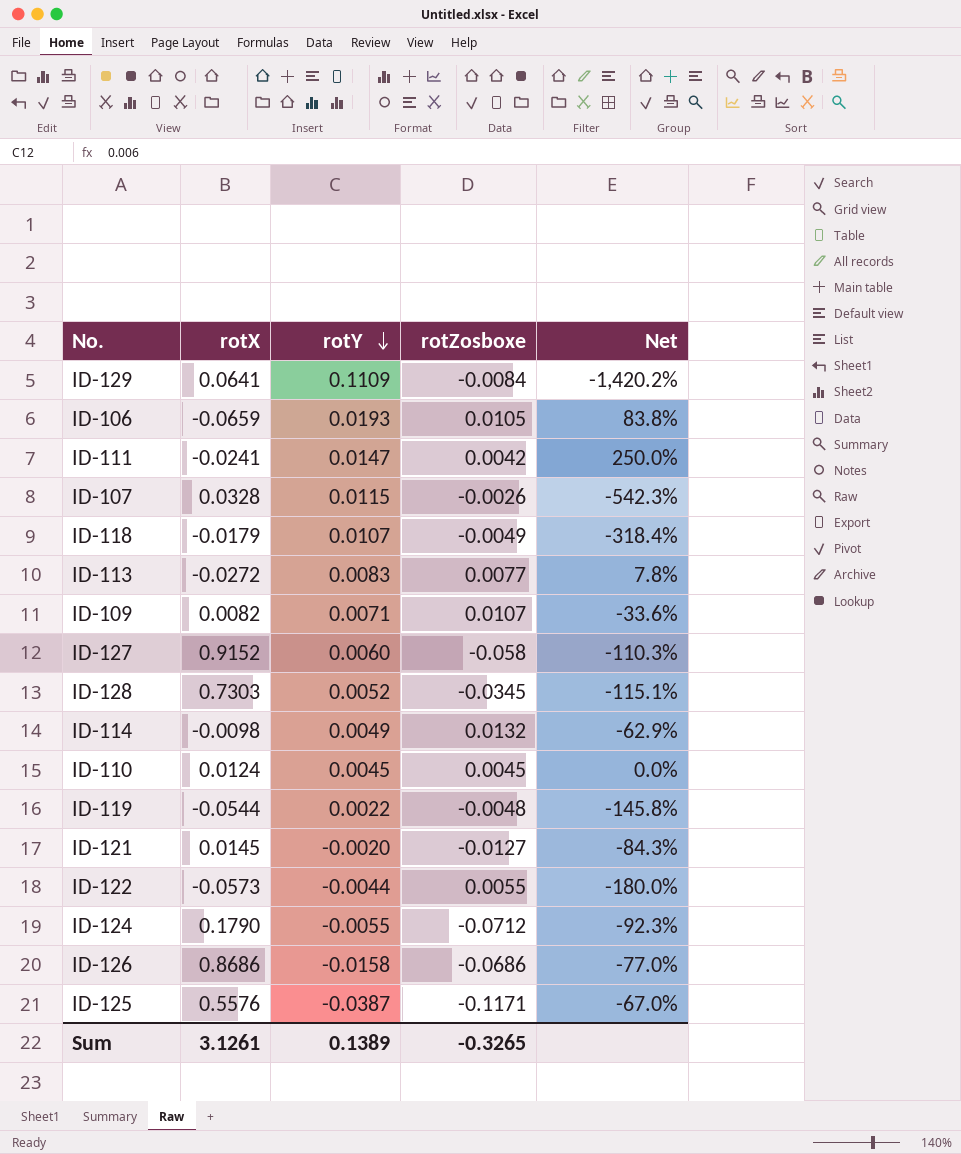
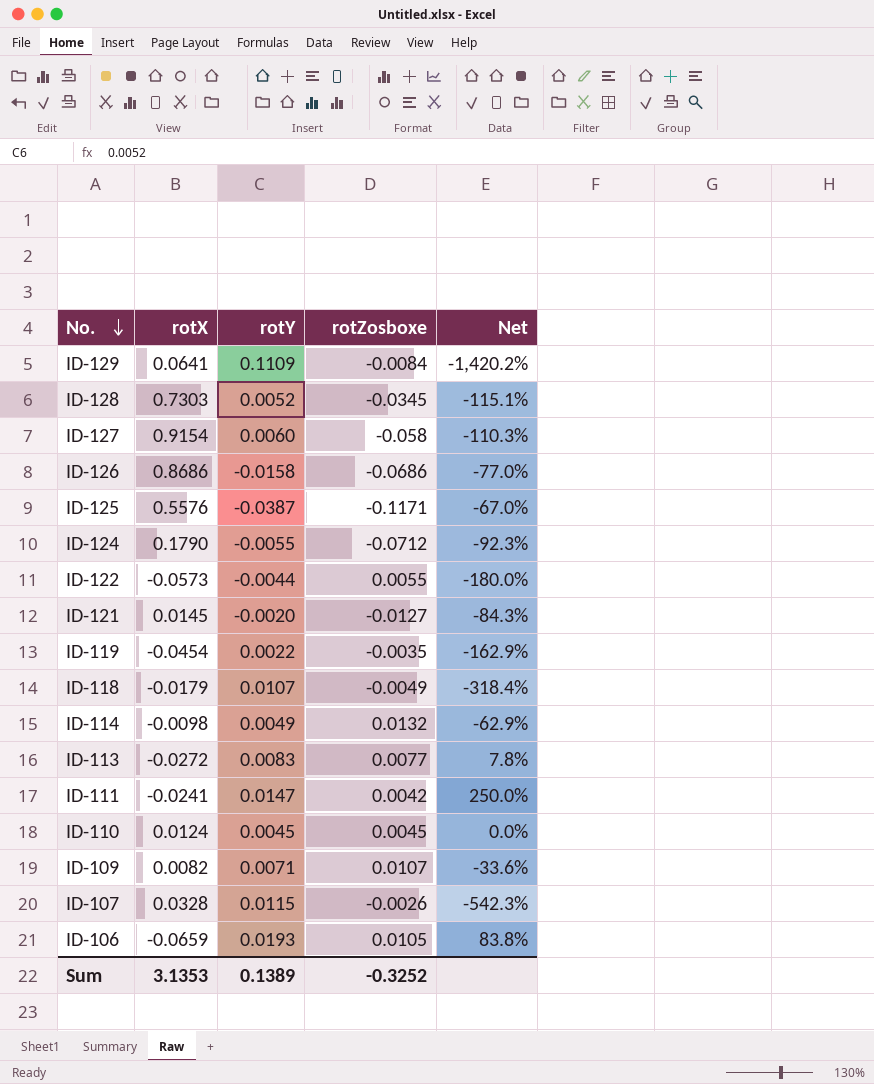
row order: rotY descending -> No. descending
ID-127 | rotX: 0.9152 -> 0.9154
ID-119 | rotX: -0.0544 -> -0.0454
ID-119 | rotZosboxe: -0.0048 -> -0.0035
ID-119 | Net: -145.8% -> -162.9%
Sum | rotX: 3.1261 -> 3.1353
Sum | rotZosboxe: -0.3265 -> -0.3252

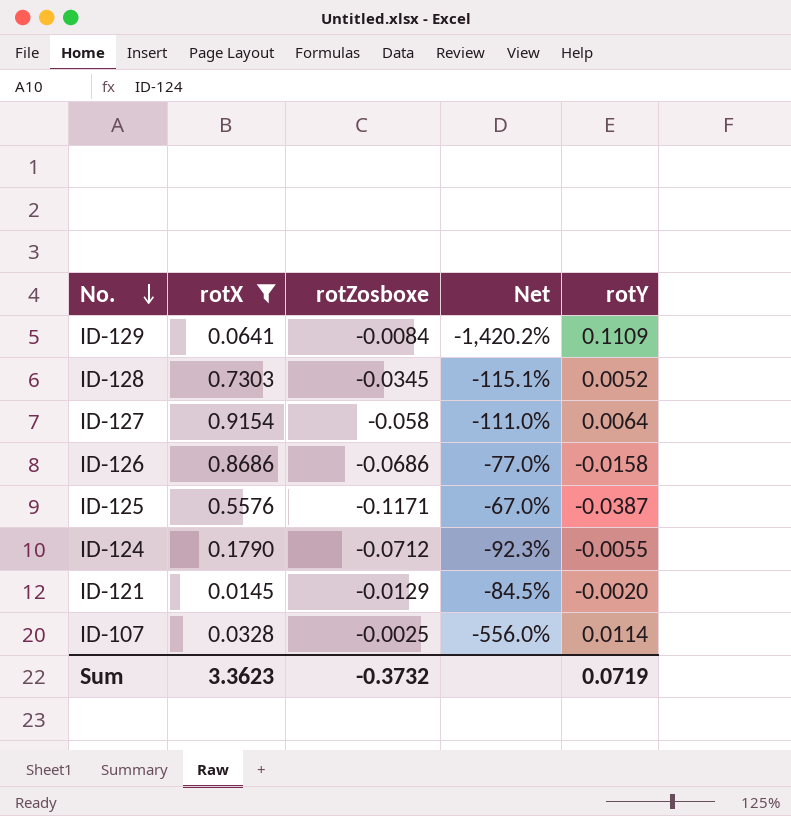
filter: none -> rotX >= 0.0145
column rotY | position: 3 -> 5
ID-127 | Net: -110.3% -> -111.0%
ID-127 | rotY: 0.0060 -> 0.0064
ID-121 | rotZosboxe: -0.0127 -> -0.0129
ID-121 | Net: -84.3% -> -84.5%
ID-107 | rotZosboxe: -0.0026 -> -0.0025
ID-107 | Net: -542.3% -> -556.0%
ID-107 | rotY: 0.0115 -> 0.0114
Sum | rotX: 3.1353 -> 3.3623
Sum | rotZosboxe: -0.3252 -> -0.3732
Sum | rotY: 0.1389 -> 0.0719

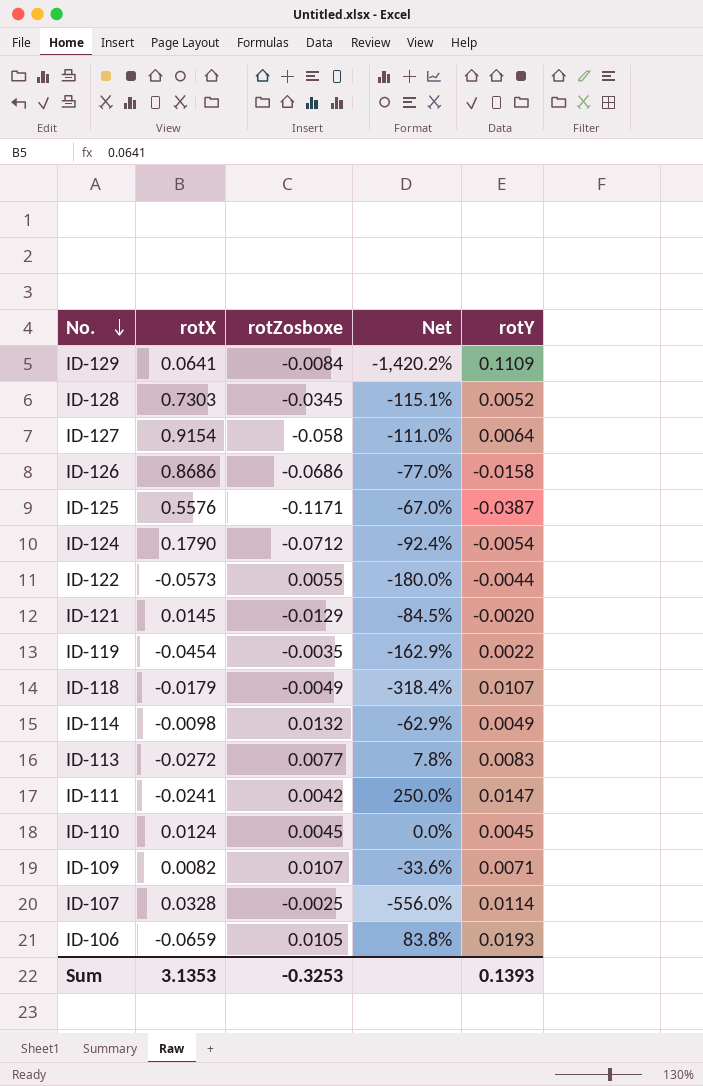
filter: rotX >= 0.0145 -> none
ID-124 | Net: -92.3% -> -92.4%
ID-124 | rotY: -0.0055 -> -0.0054
Sum | rotX: 3.3623 -> 3.1353
Sum | rotZosboxe: -0.3732 -> -0.3253
Sum | rotY: 0.0719 -> 0.1393

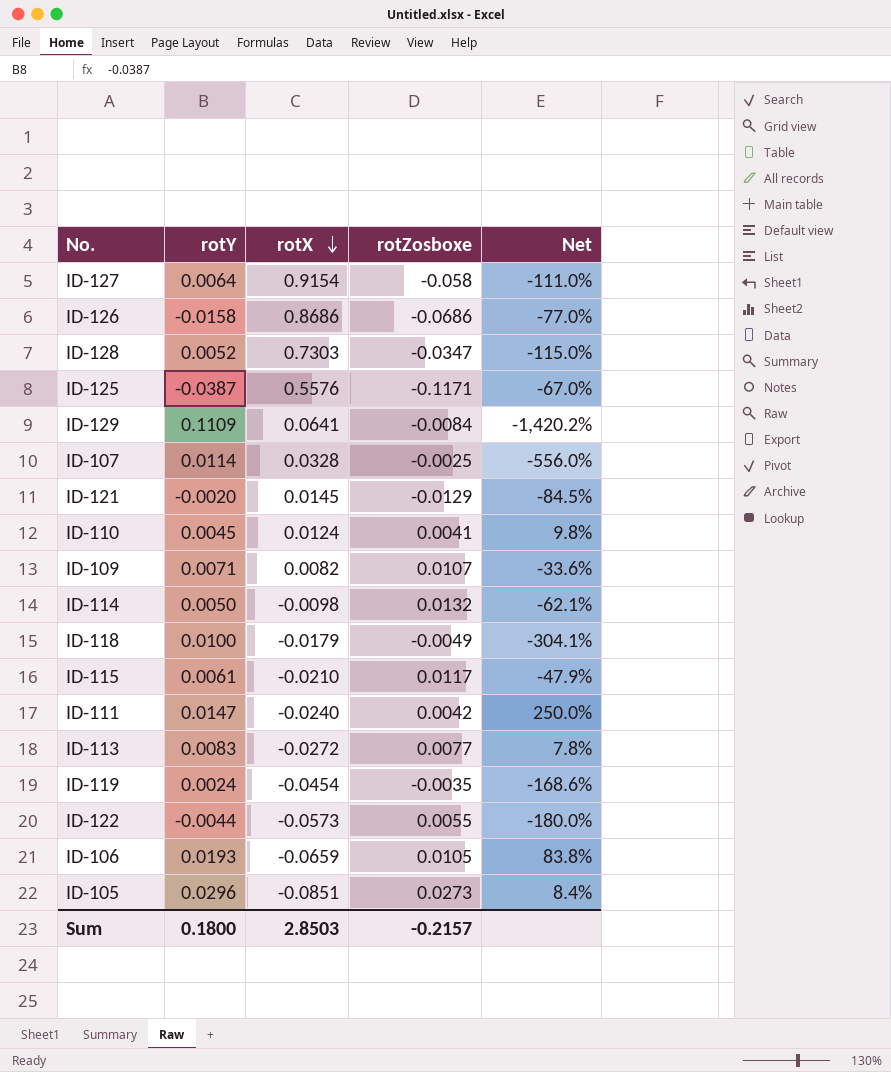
row order: No. descending -> rotX descending
column rotY | position: 5 -> 2
row ID-124: 0.1790 | -0.0712 | -92.4% | -0.0054 -> none
ID-128 | rotZosboxe: -0.0345 -> -0.0347
ID-128 | Net: -115.1% -> -115.0%
ID-110 | rotZosboxe: 0.0045 -> 0.0041
ID-110 | Net: 0.0% -> 9.8%
ID-114 | rotY: 0.0049 -> 0.0050
ID-114 | Net: -62.9% -> -62.1%
ID-118 | rotY: 0.0107 -> 0.0100
ID-118 | Net: -318.4% -> -304.1%
row ID-115: none -> 0.0061 | -0.0210 | 0.0117 | -47.9%
ID-111 | rotX: -0.0241 -> -0.0240
ID-119 | rotY: 0.0022 -> 0.0024
ID-119 | Net: -162.9% -> -168.6%
row ID-105: none -> 0.0296 | -0.0851 | 0.0273 | 8.4%
Sum | rotY: 0.1393 -> 0.1800
Sum | rotX: 3.1353 -> 2.8503
Sum | rotZosboxe: -0.3253 -> -0.2157

